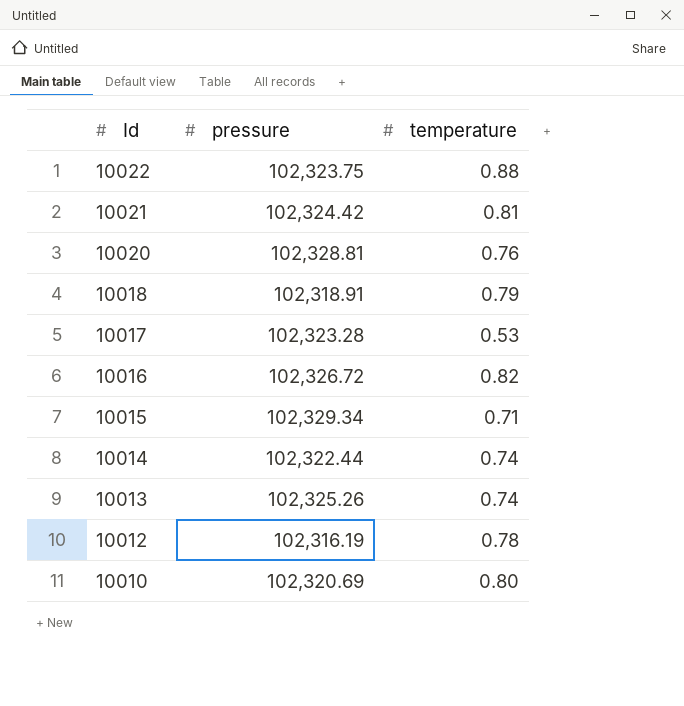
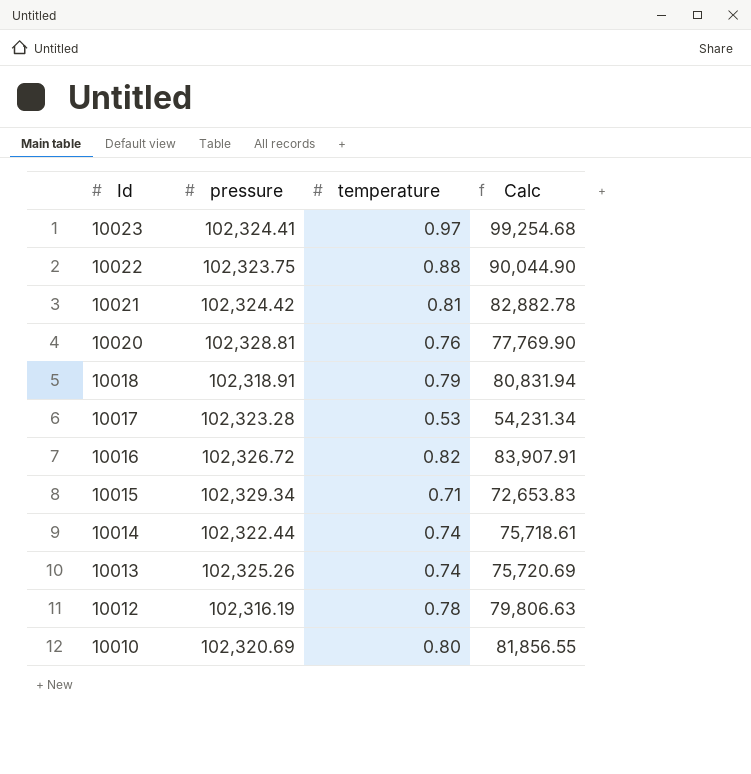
column Calc | formula: none -> [pressure] * [temperature]
row 10023: none -> 102,324.41 | 0.97 | 99,254.68

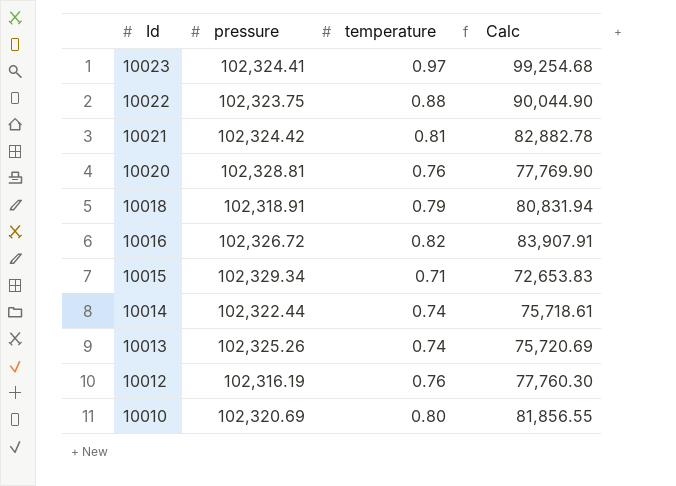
row 10017: 102,323.28 | 0.53 | 54,231.34 -> none
10012 | temperature: 0.78 -> 0.76
10012 | Calc: 79,806.63 -> 77,760.30

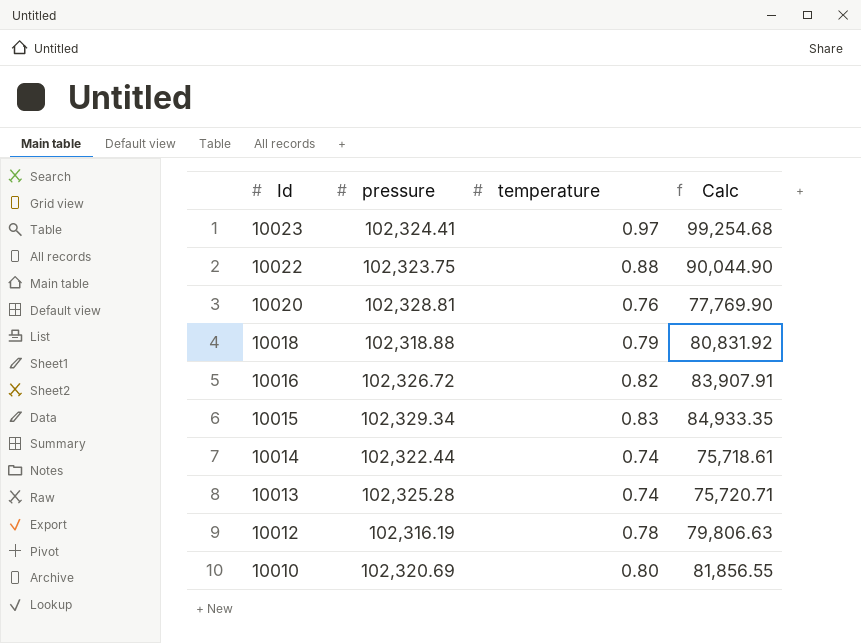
row 10021: 102,324.42 | 0.81 | 82,882.78 -> none
10018 | pressure: 102,318.91 -> 102,318.88
10018 | Calc: 80,831.94 -> 80,831.92
10015 | temperature: 0.71 -> 0.83
10015 | Calc: 72,653.83 -> 84,933.35
10013 | pressure: 102,325.26 -> 102,325.28
10013 | Calc: 75,720.69 -> 75,720.71
10012 | temperature: 0.76 -> 0.78
10012 | Calc: 77,760.30 -> 79,806.63

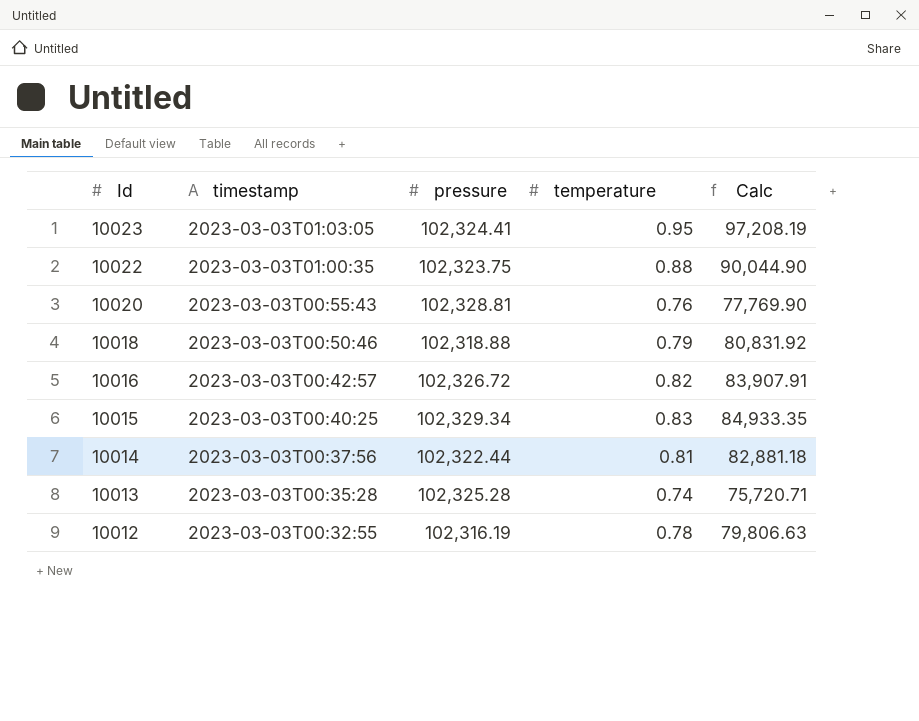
column timestamp | position: none -> 2
row 10010: 102,320.69 | 0.80 | 81,856.55 -> none
10023 | temperature: 0.97 -> 0.95
10023 | Calc: 99,254.68 -> 97,208.19
10014 | temperature: 0.74 -> 0.81
10014 | Calc: 75,718.61 -> 82,881.18

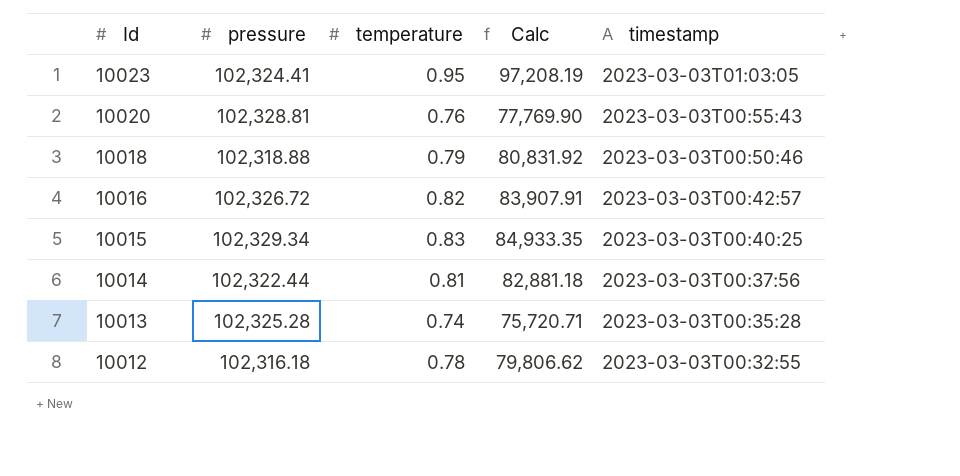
column timestamp | position: 2 -> 5
row 10022: 2023-03-03T01:00:35 | 102,323.75 | 0.88 | 90,044.90 -> none
10012 | pressure: 102,316.19 -> 102,316.18
10012 | Calc: 79,806.63 -> 79,806.62

